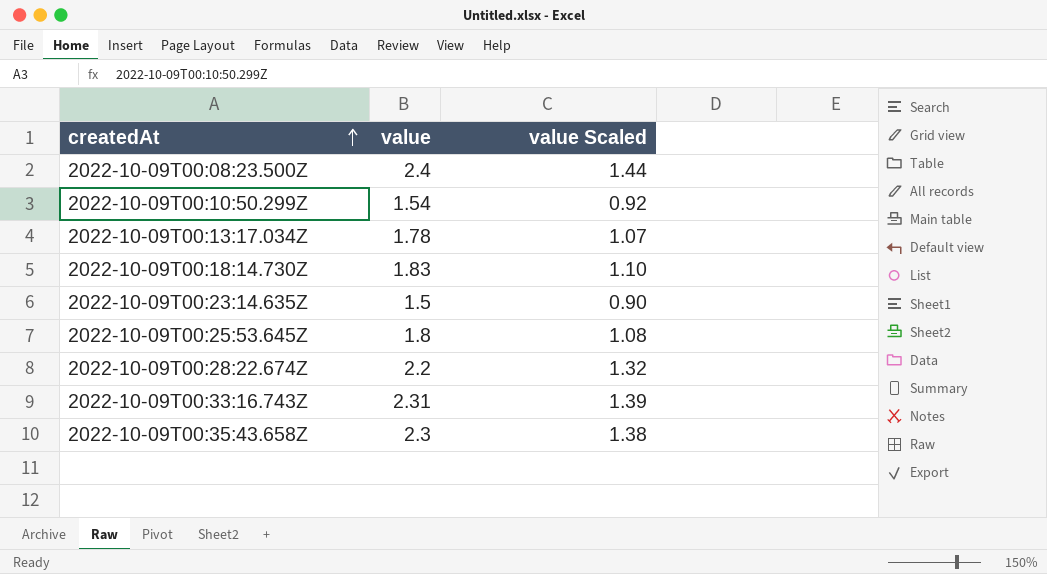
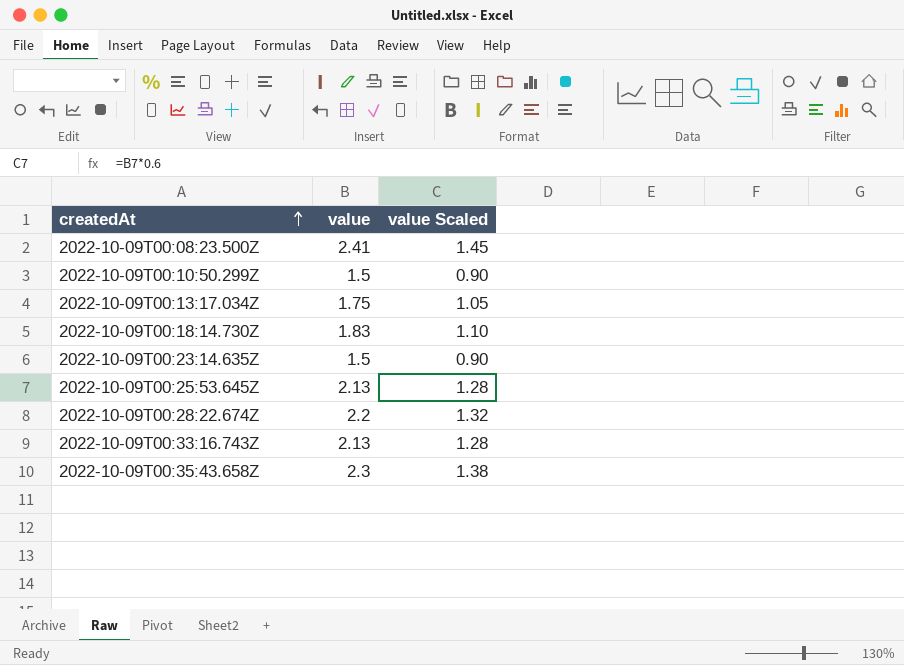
2022-10-09T00:08:23.500Z | value: 2.4 -> 2.41
2022-10-09T00:08:23.500Z | value Scaled: 1.44 -> 1.45
2022-10-09T00:10:50.299Z | value: 1.54 -> 1.5
2022-10-09T00:10:50.299Z | value Scaled: 0.92 -> 0.90
2022-10-09T00:13:17.034Z | value: 1.78 -> 1.75
2022-10-09T00:13:17.034Z | value Scaled: 1.07 -> 1.05
2022-10-09T00:25:53.645Z | value: 1.8 -> 2.13
2022-10-09T00:25:53.645Z | value Scaled: 1.08 -> 1.28
2022-10-09T00:33:16.743Z | value: 2.31 -> 2.13
2022-10-09T00:33:16.743Z | value Scaled: 1.39 -> 1.28

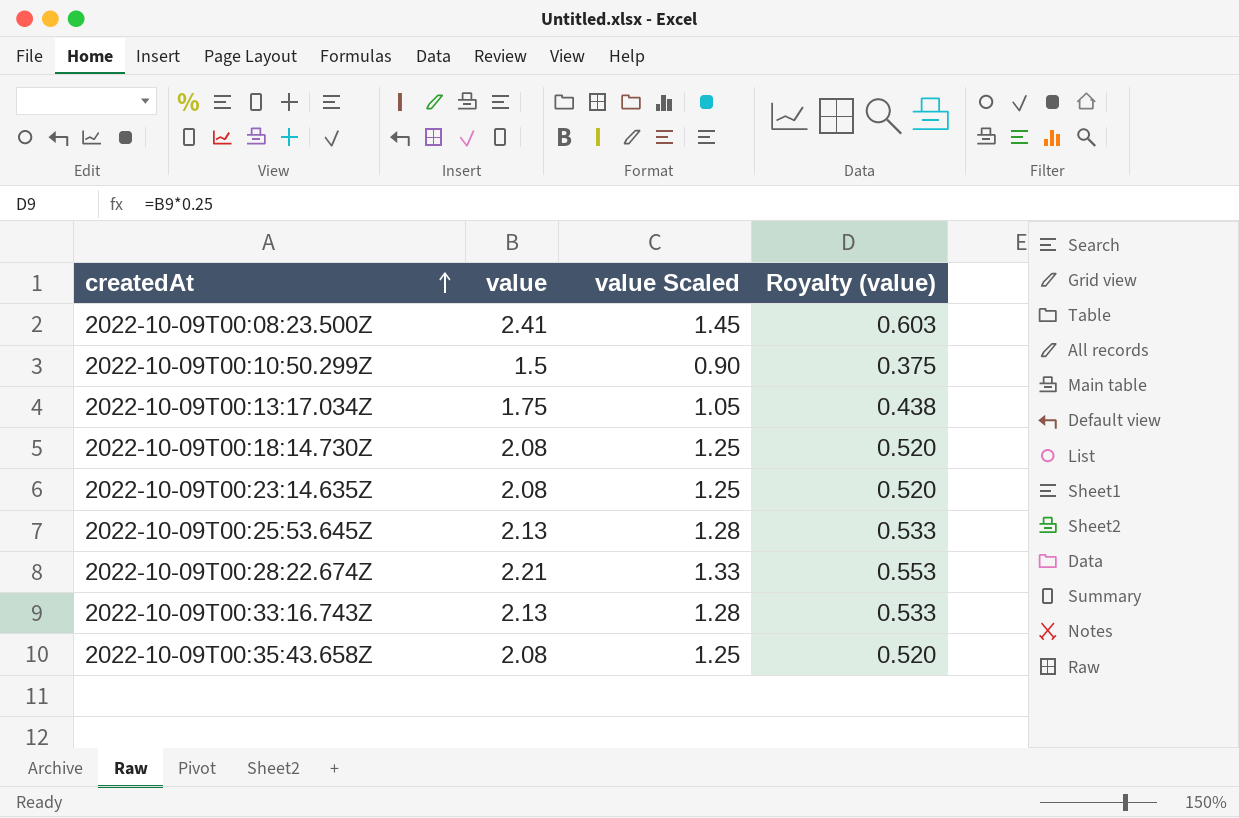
column Royalty (value) | formula: none -> [value] * 0.25
2022-10-09T00:18:14.730Z | value: 1.83 -> 2.08
2022-10-09T00:18:14.730Z | value Scaled: 1.10 -> 1.25
2022-10-09T00:23:14.635Z | value: 1.5 -> 2.08
2022-10-09T00:23:14.635Z | value Scaled: 0.90 -> 1.25
2022-10-09T00:28:22.674Z | value: 2.2 -> 2.21
2022-10-09T00:28:22.674Z | value Scaled: 1.32 -> 1.33
2022-10-09T00:35:43.658Z | value: 2.3 -> 2.08
2022-10-09T00:35:43.658Z | value Scaled: 1.38 -> 1.25

